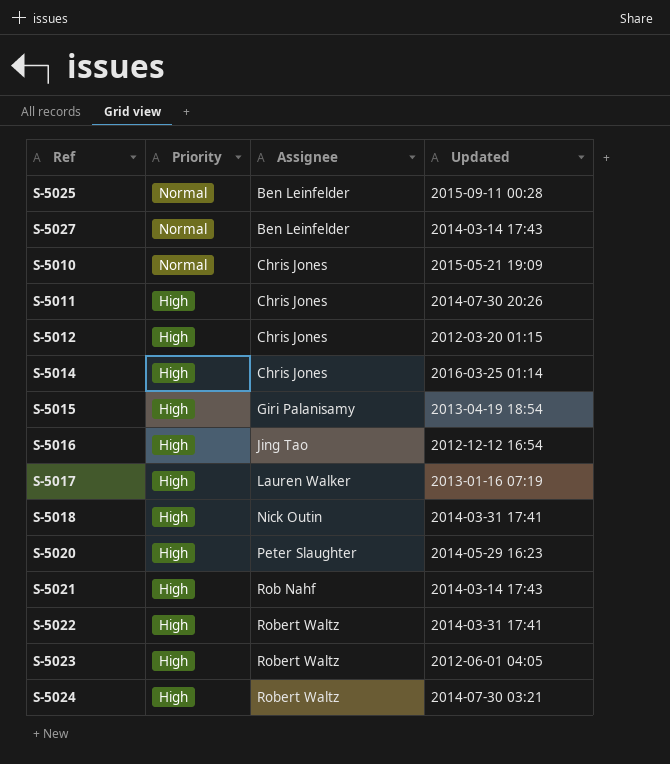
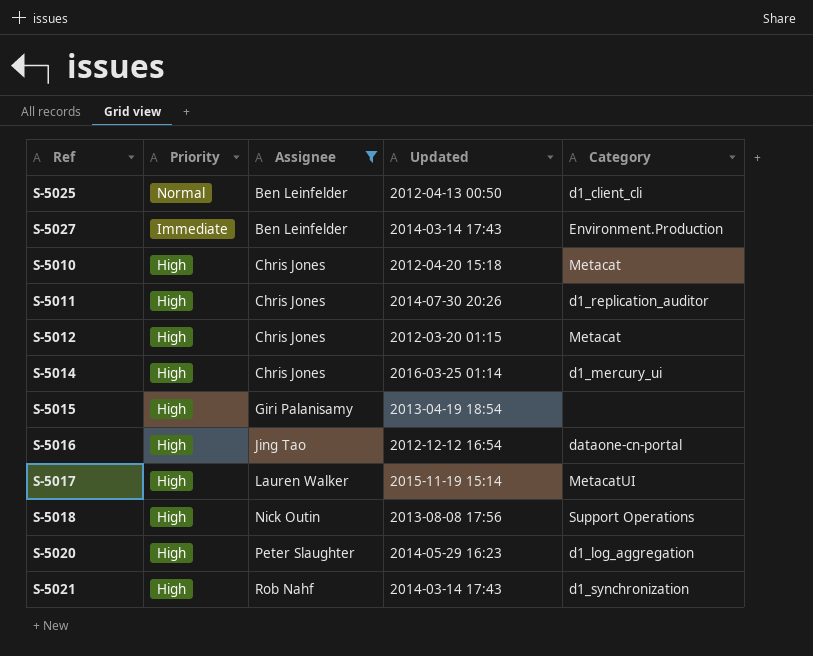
filter: none -> Assignee != Robert Waltz
column Category | position: none -> 5
S-5025 | Updated: 2015-09-11 00:28 -> 2012-04-13 00:50
S-5027 | Priority: Normal -> Immediate
S-5010 | Priority: Normal -> High
S-5010 | Updated: 2015-05-21 19:09 -> 2012-04-20 15:18
S-5017 | Updated: 2013-01-16 07:19 -> 2015-11-19 15:14
S-5018 | Updated: 2014-03-31 17:41 -> 2013-08-08 17:56

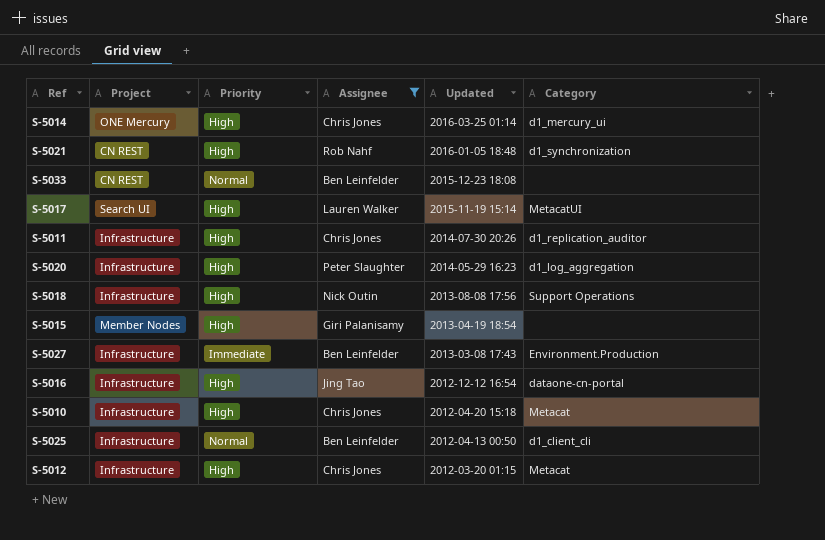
row order: Priority descending -> Updated descending
column Project | position: none -> 2
S-5021 | Updated: 2014-03-14 17:43 -> 2016-01-05 18:48
row S-5033: none -> CN REST | Normal | Ben Leinfelder | 2015-12-23 18:08 | none
S-5027 | Updated: 2014-03-14 17:43 -> 2013-03-08 17:43

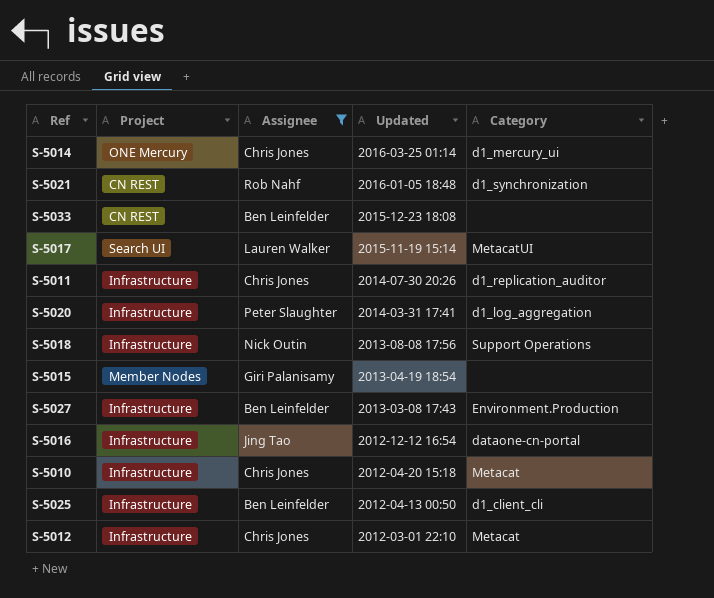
column Priority | position: 3 -> none
S-5020 | Updated: 2014-05-29 16:23 -> 2014-03-31 17:41
S-5012 | Updated: 2012-03-20 01:15 -> 2012-03-01 22:10

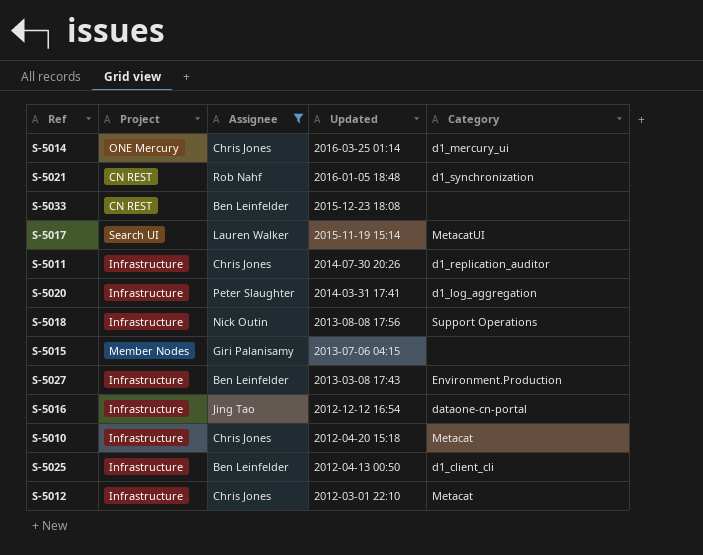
S-5015 | Updated: 2013-04-19 18:54 -> 2013-07-06 04:15

